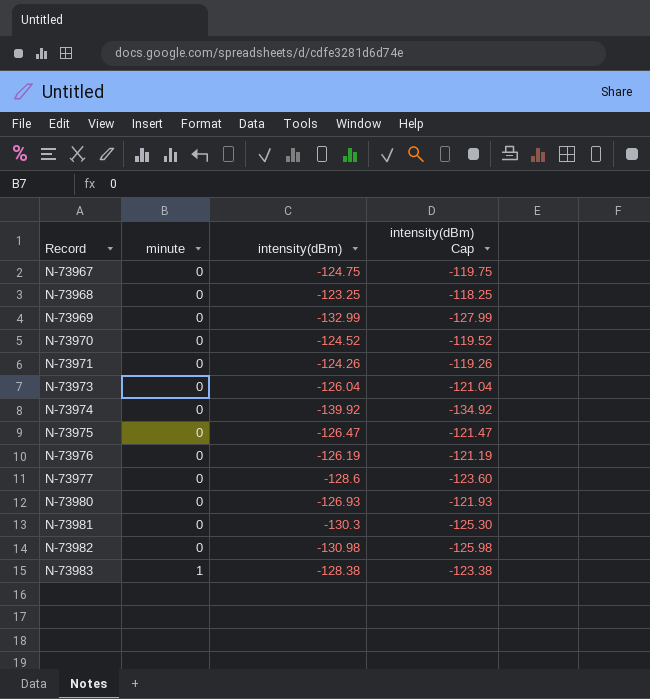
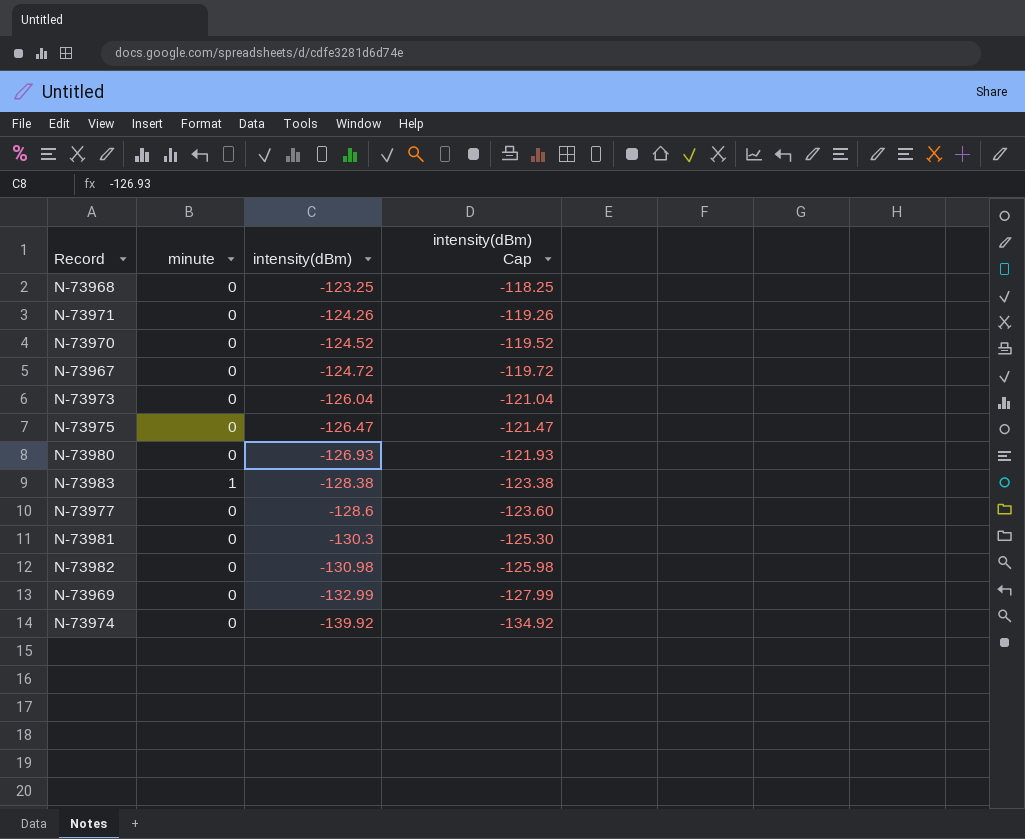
row order: Record ascending -> intensity(dBm) descending
row N-73976: 0 | -126.19 | -121.19 -> none
N-73967 | intensity(dBm): -124.75 -> -124.72
N-73967 | intensity(dBm) Cap: -119.75 -> -119.72

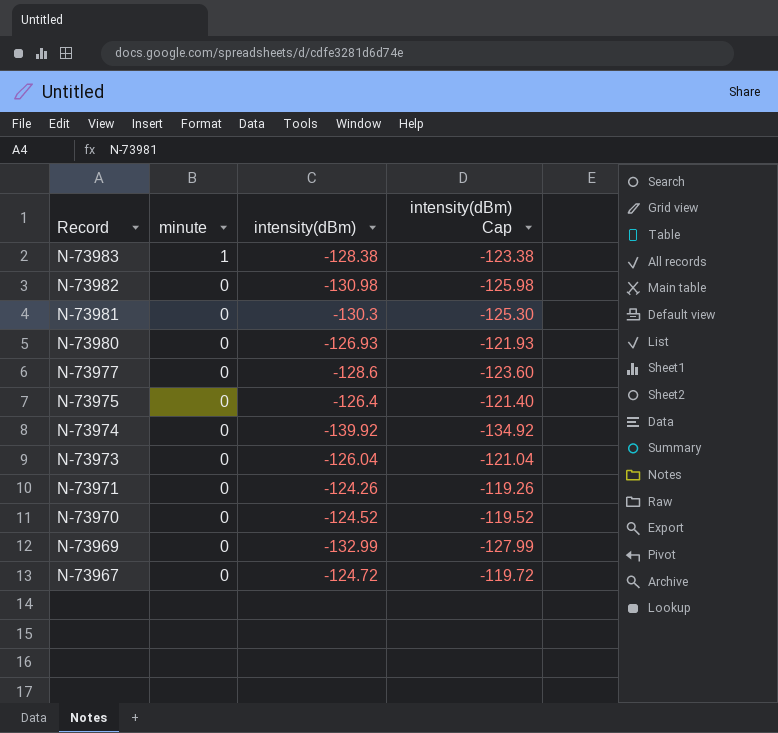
row order: intensity(dBm) descending -> Record descending
row N-73968: 0 | -123.25 | -118.25 -> none
N-73975 | intensity(dBm): -126.47 -> -126.4
N-73975 | intensity(dBm) Cap: -121.47 -> -121.40

